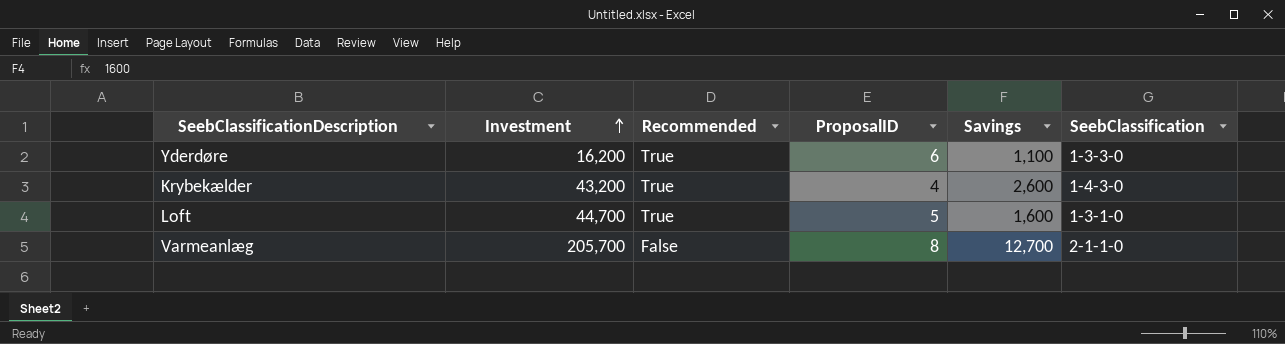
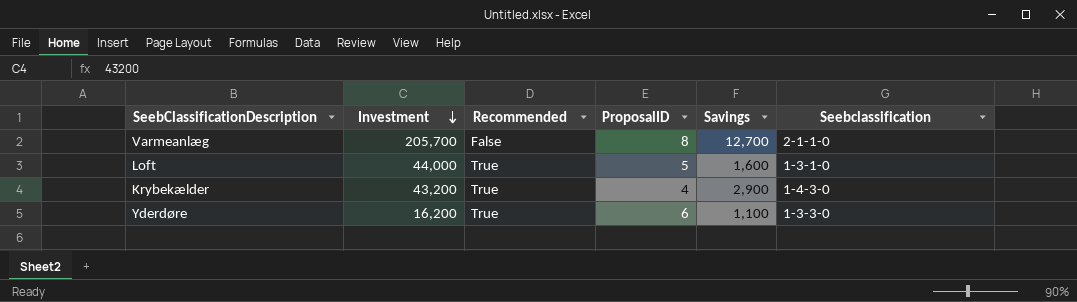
row order: Investment ascending -> Investment descending
column name: SeebClassification -> Seebclassification
Loft | Investment: 44,700 -> 44,000
Krybekælder | Savings: 2,600 -> 2,900

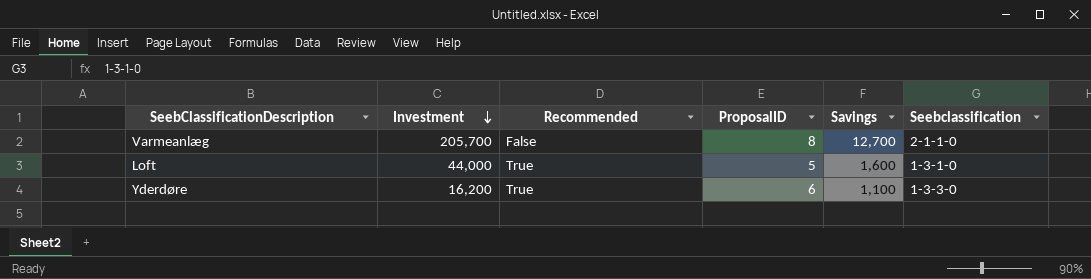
row Krybekælder: 43,200 | True | 4 | 2,900 | 1-4-3-0 -> none

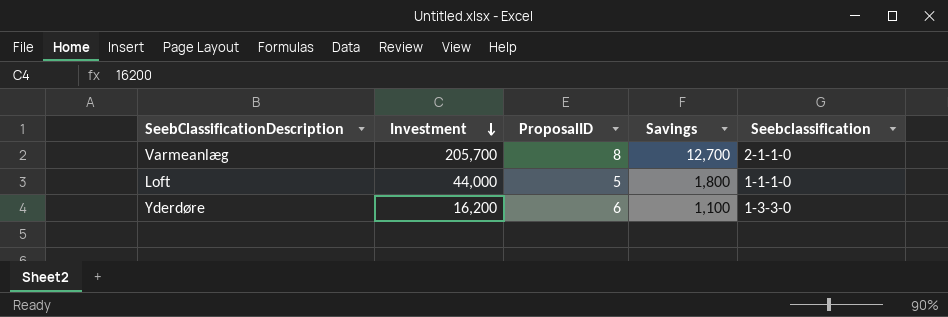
column Recommended | position: 3 -> none
Loft | Savings: 1,600 -> 1,800
Loft | Seebclassification: 1-3-1-0 -> 1-1-1-0

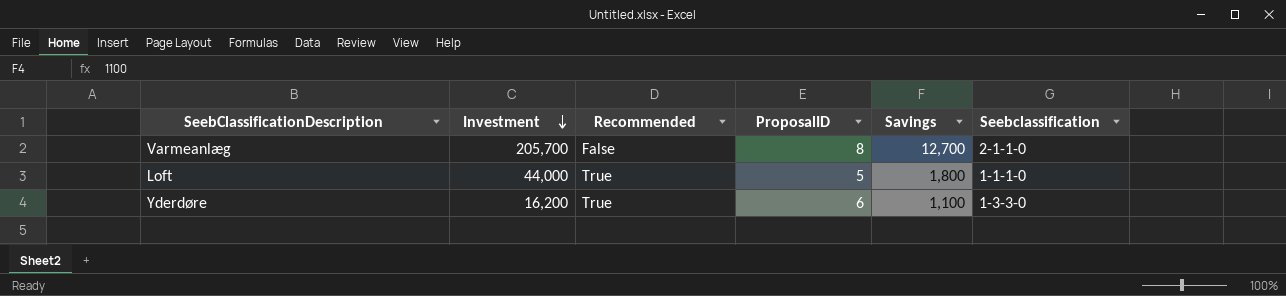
column Recommended | position: none -> 3

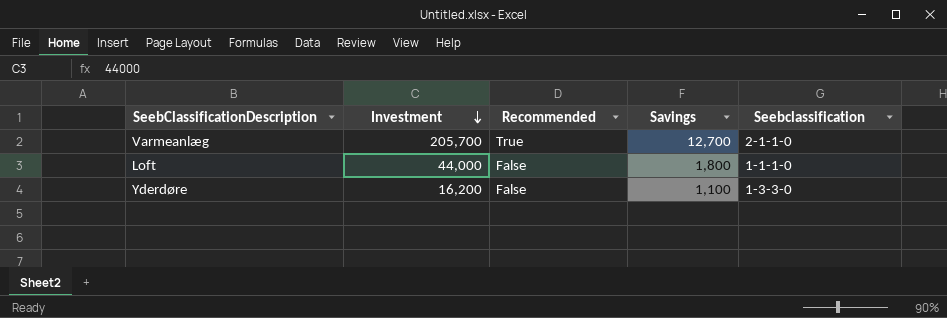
column ProposalID | position: 4 -> none
Varmeanlæg | Recommended: False -> True
Loft | Recommended: True -> False
Yderdøre | Recommended: True -> False

